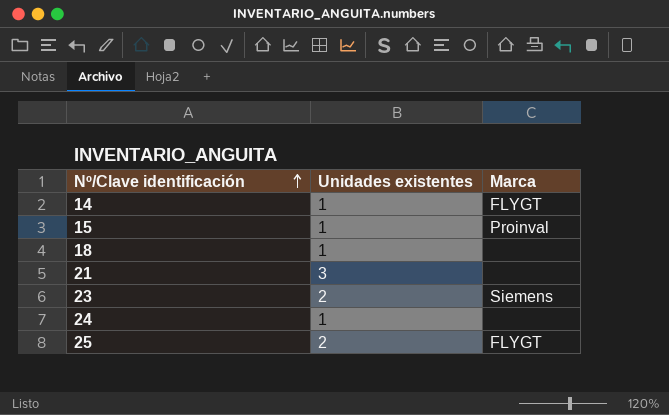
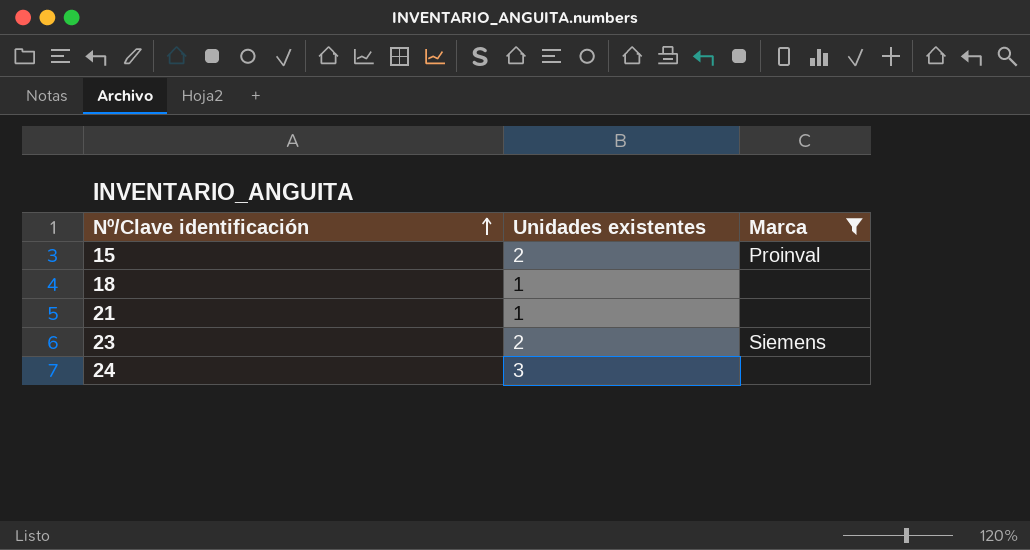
filter: none -> Marca != FLYGT
15 | Unidades existentes: 1 -> 2
21 | Unidades existentes: 3 -> 1
24 | Unidades existentes: 1 -> 3

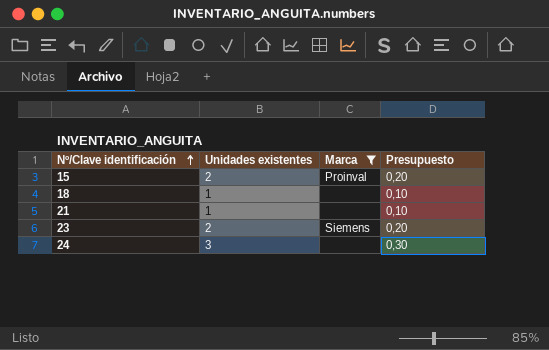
column Presupuesto | formula: none -> [Unidades existentes] * 0,1

